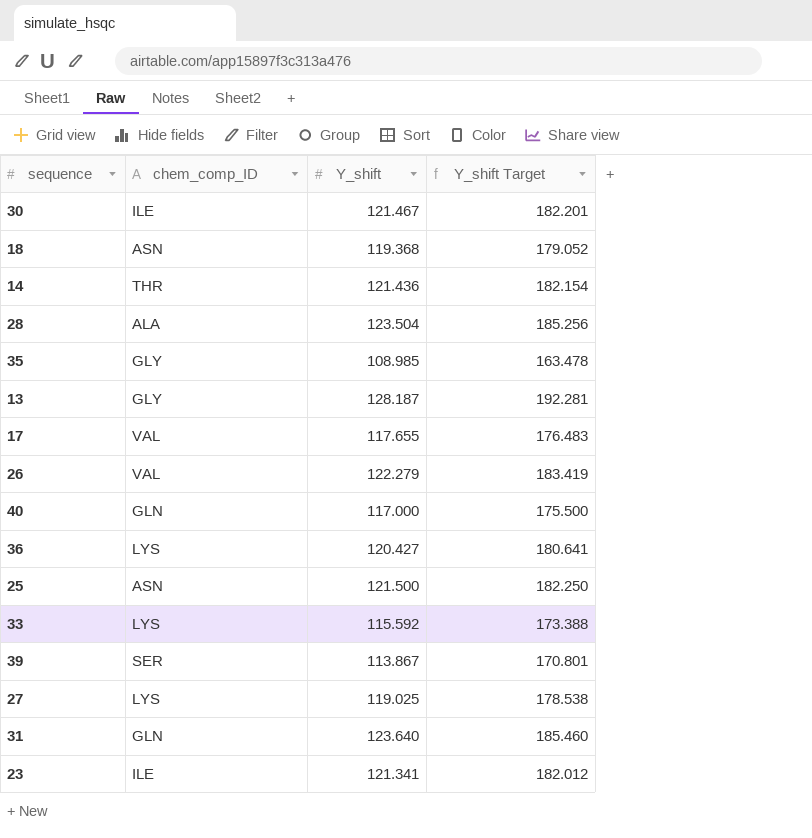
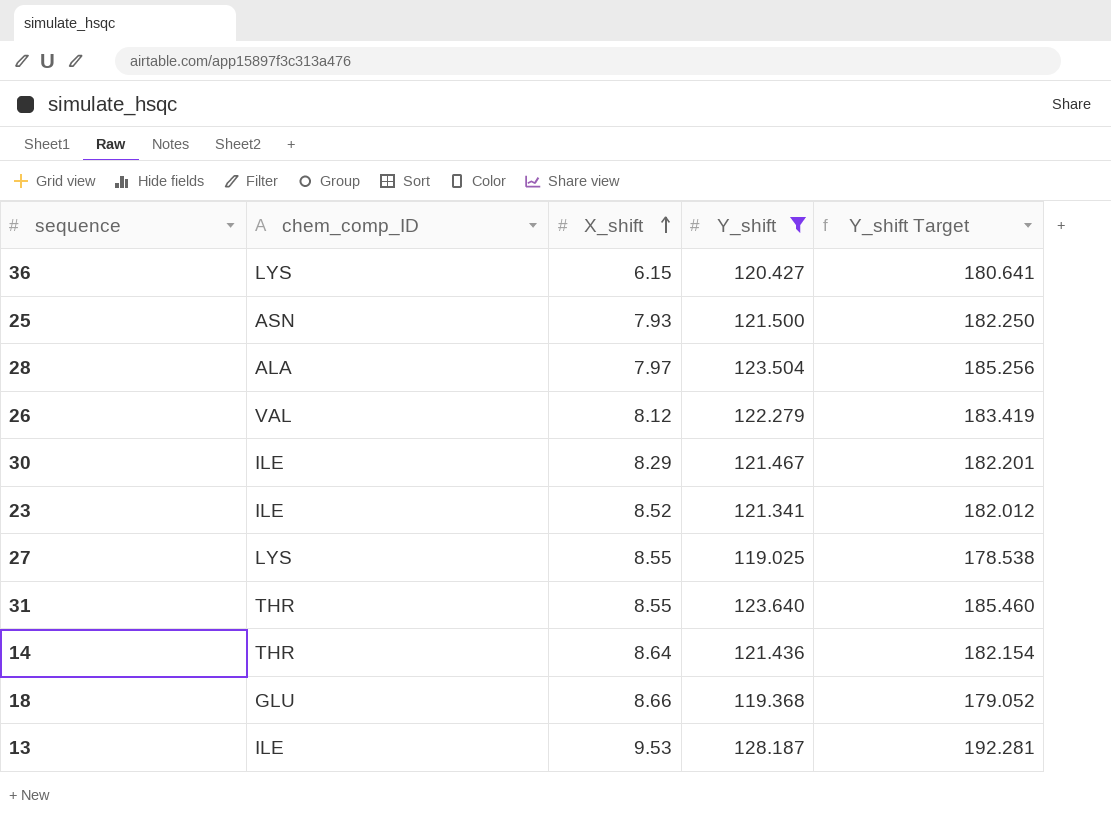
filter: none -> Y_shift >= 119.025
row order: none -> X_shift ascending
column X_shift | position: none -> 3
31 | chem_comp_ID: GLN -> THR
18 | chem_comp_ID: ASN -> GLU
13 | chem_comp_ID: GLY -> ILE

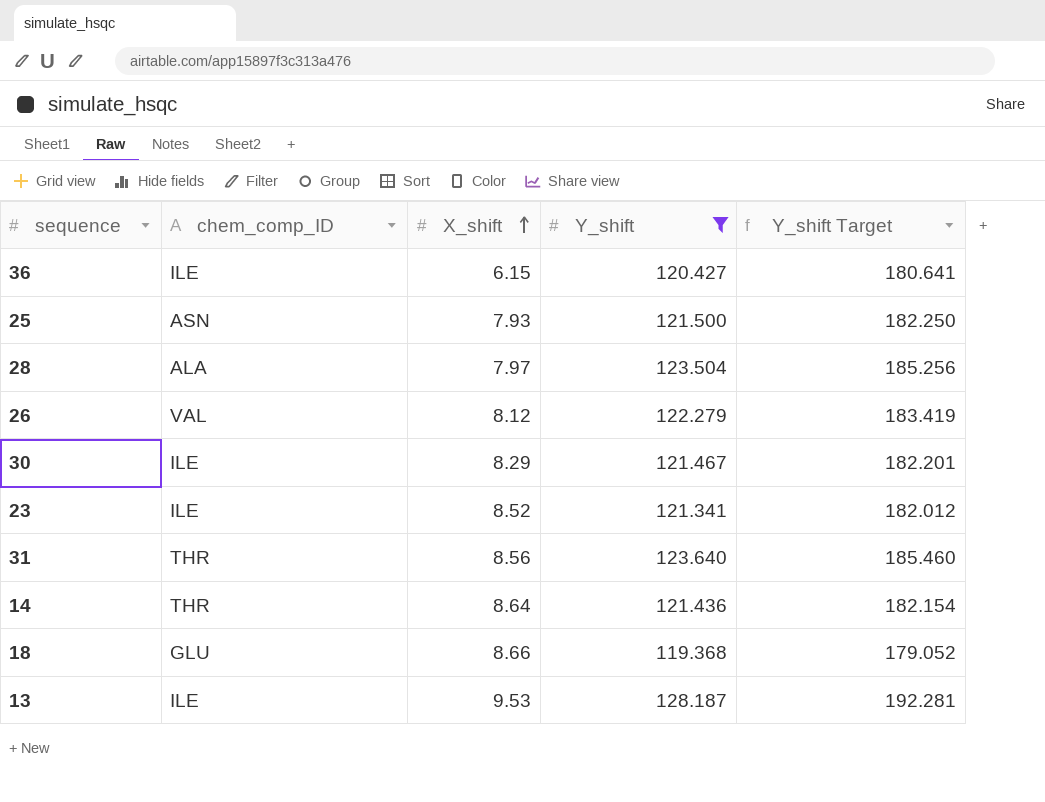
row 27: LYS | 8.55 | 119.025 | 178.538 -> none
36 | chem_comp_ID: LYS -> ILE
31 | X_shift: 8.55 -> 8.56

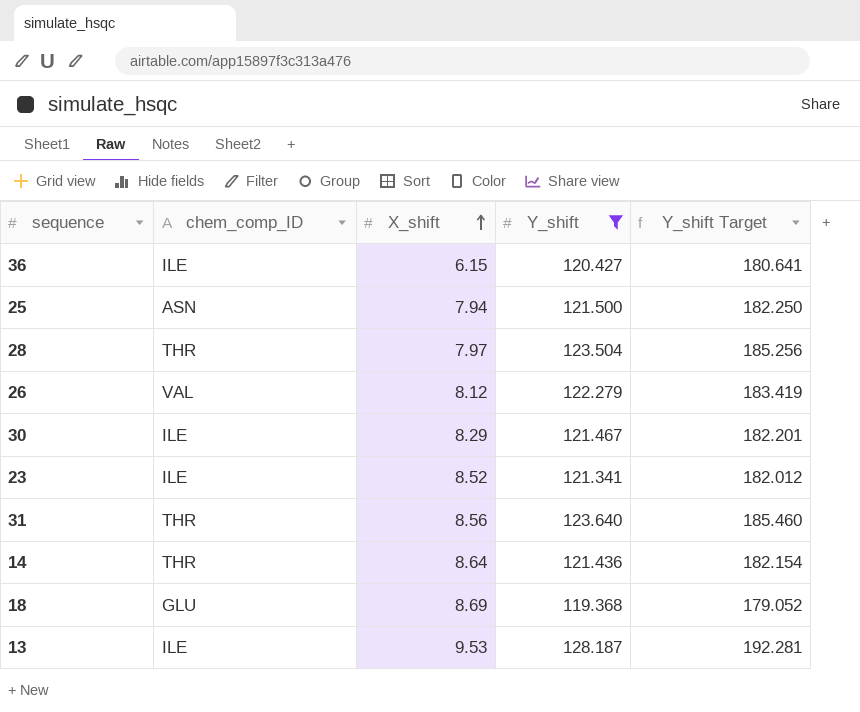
25 | X_shift: 7.93 -> 7.94
28 | chem_comp_ID: ALA -> THR
18 | X_shift: 8.66 -> 8.69

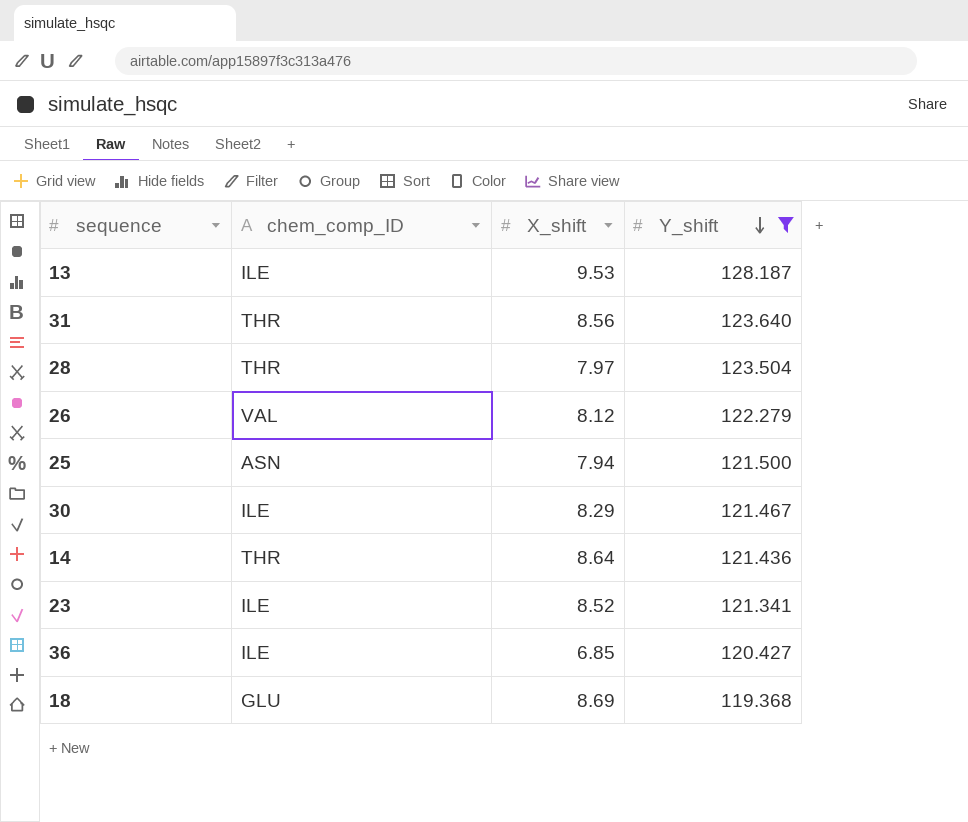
row order: X_shift ascending -> Y_shift descending
column Y_shift Target | formula: [Y_shift] * 1.5 -> none
36 | X_shift: 6.15 -> 6.85

